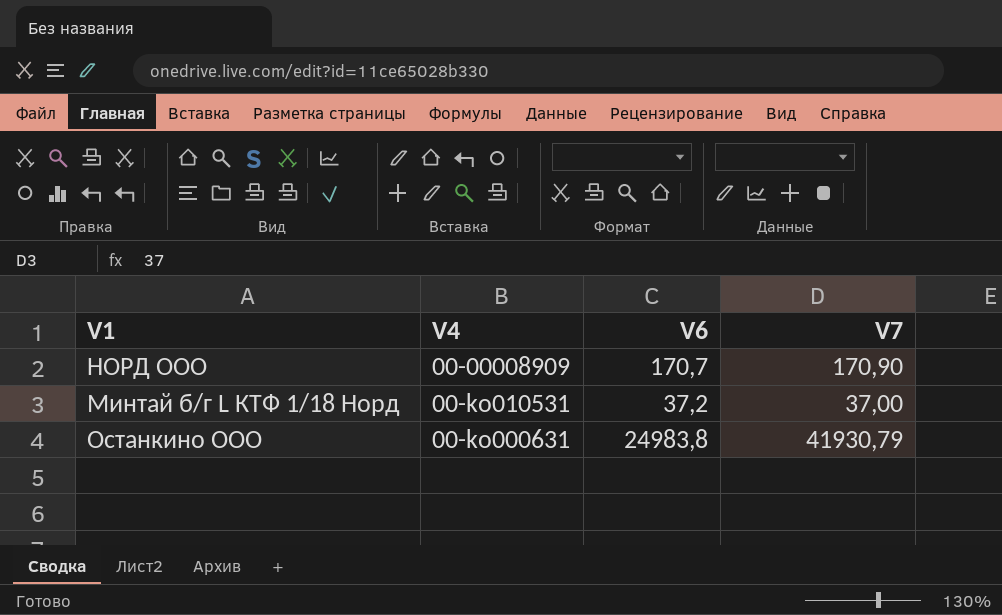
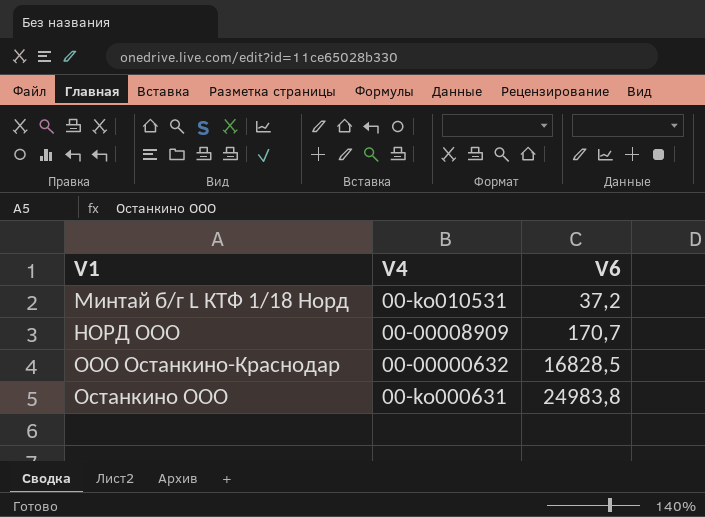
row order: none -> V1 ascending
column V7 | position: 4 -> none
row ООО Останкино-Краснодар: none -> 00-00000632 | 16828,5

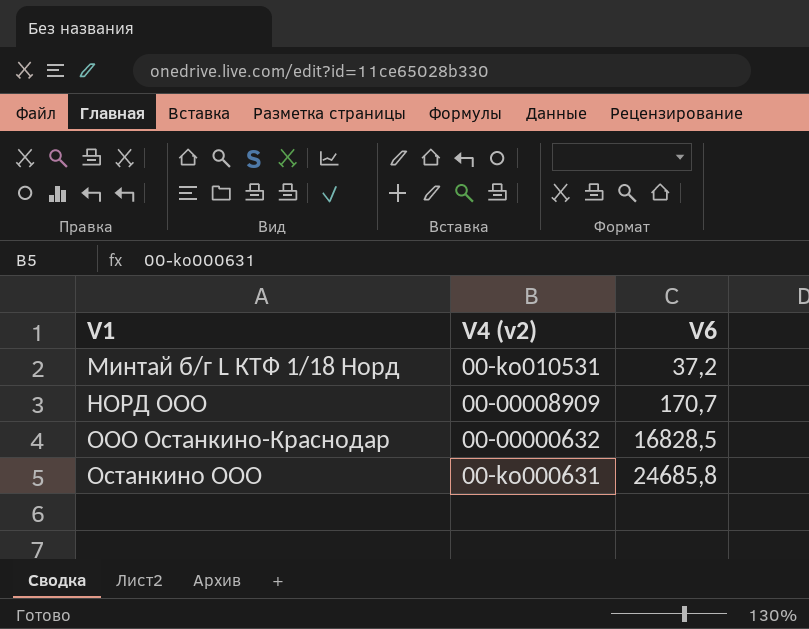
column name: V4 -> V4 (v2)
Останкино ООО | V6: 24983,8 -> 24685,8

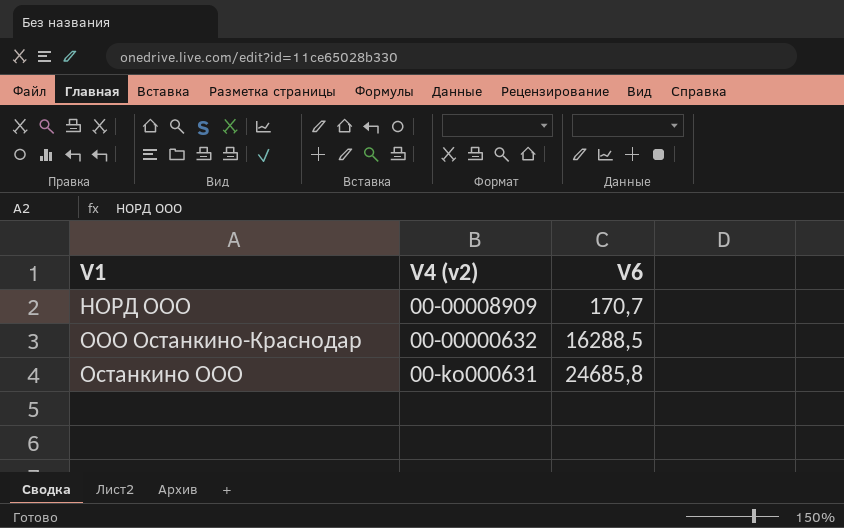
row Минтай б/г L КТФ 1/18 Норд: 00-ko010531 | 37,2 -> none
ООО Останкино-Краснодар | V6: 16828,5 -> 16288,5

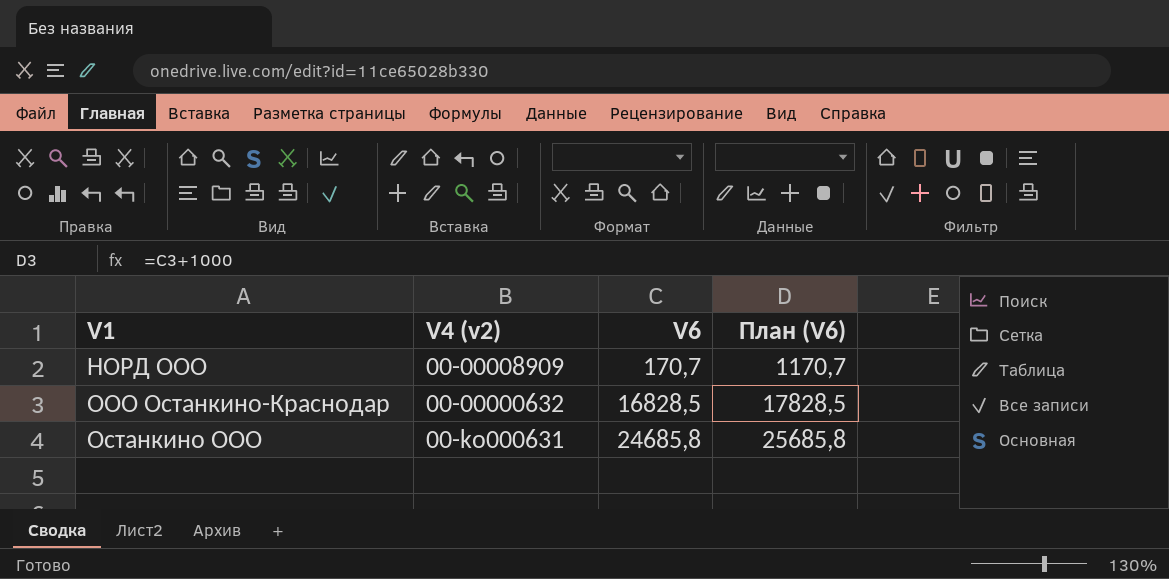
column План (V6) | formula: none -> [V6] + 1000
ООО Останкино-Краснодар | V6: 16288,5 -> 16828,5

